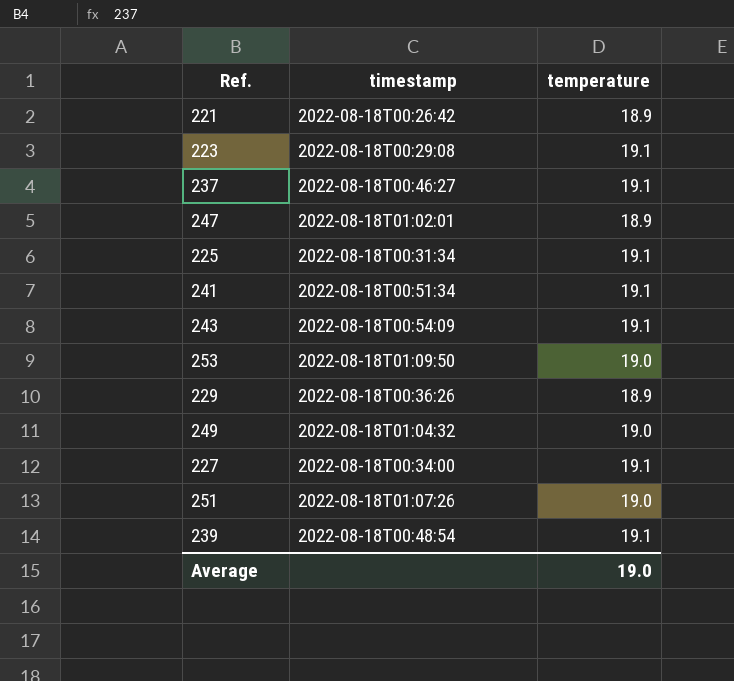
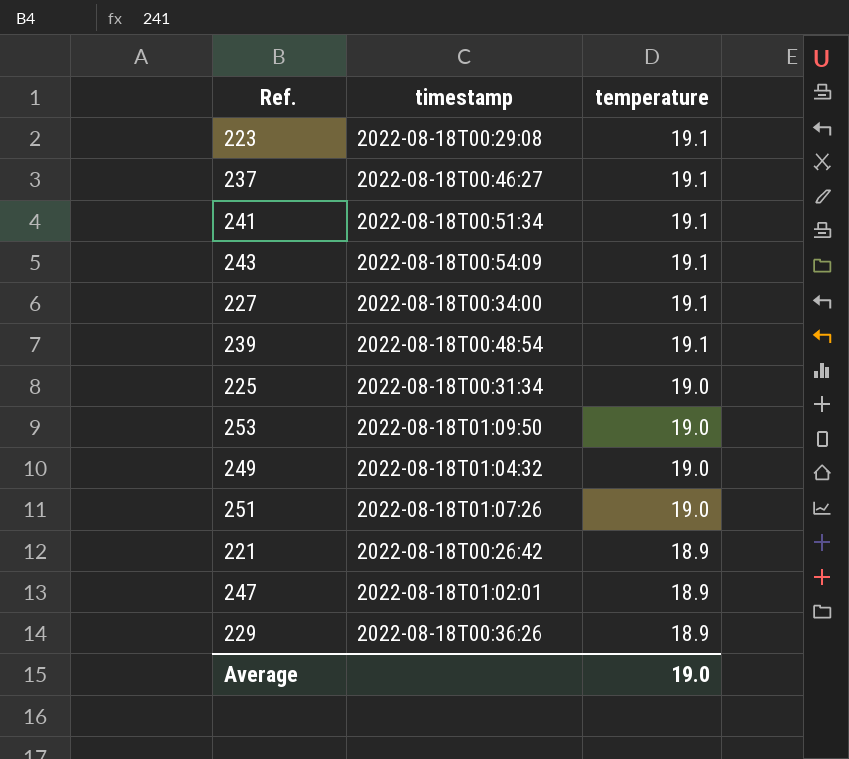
row order: none -> temperature descending
225 | temperature: 19.1 -> 19.0

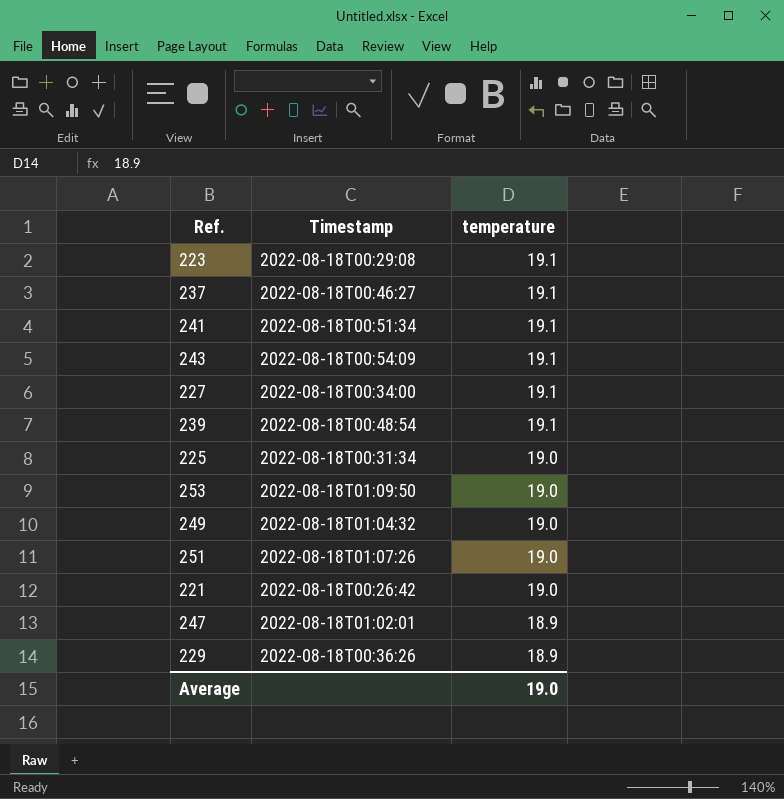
column name: timestamp -> Timestamp
221 | temperature: 18.9 -> 19.0

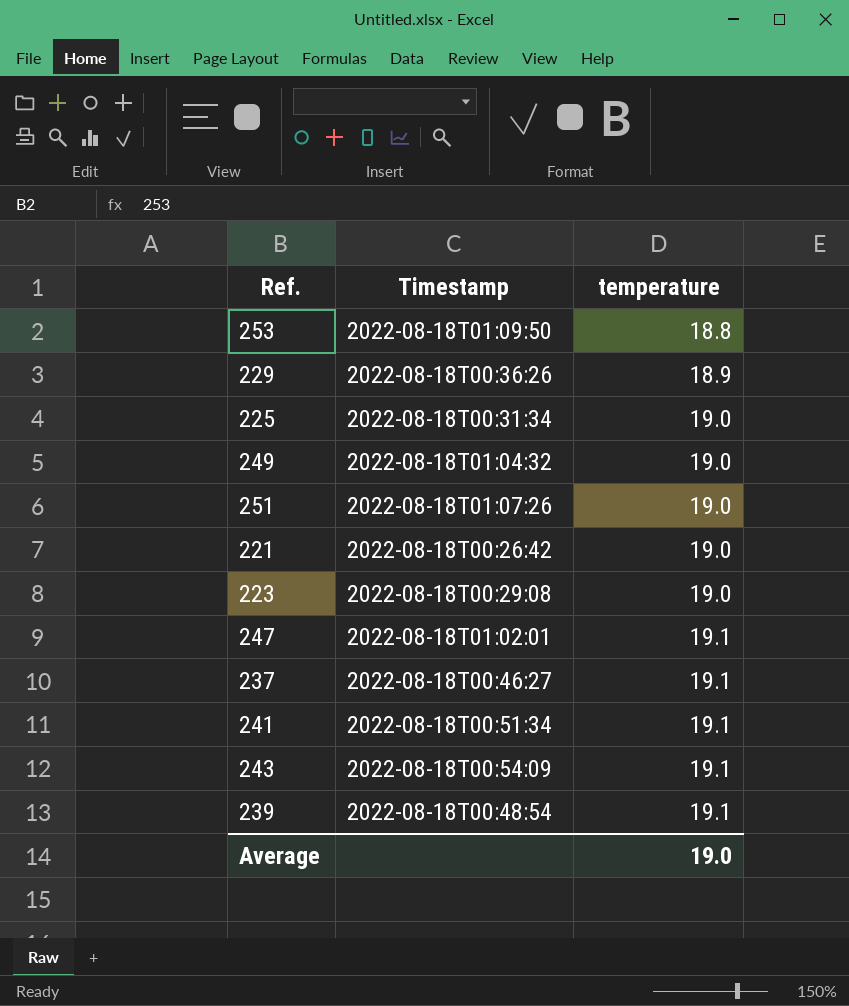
row order: temperature descending -> temperature ascending
row 227: 2022-08-18T00:34:00 | 19.1 -> none
253 | temperature: 19.0 -> 18.8
223 | temperature: 19.1 -> 19.0
247 | temperature: 18.9 -> 19.1

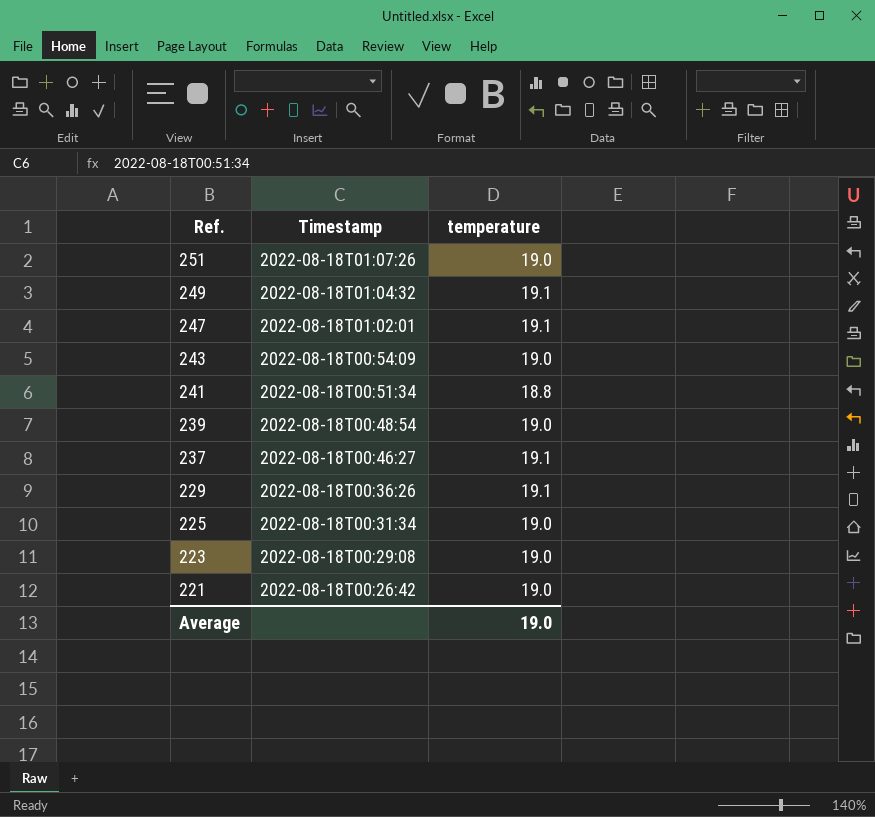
row order: temperature ascending -> Ref. descending
row 253: 2022-08-18T01:09:50 | 18.8 -> none
249 | temperature: 19.0 -> 19.1
243 | temperature: 19.1 -> 19.0
241 | temperature: 19.1 -> 18.8
239 | temperature: 19.1 -> 19.0
229 | temperature: 18.9 -> 19.1

